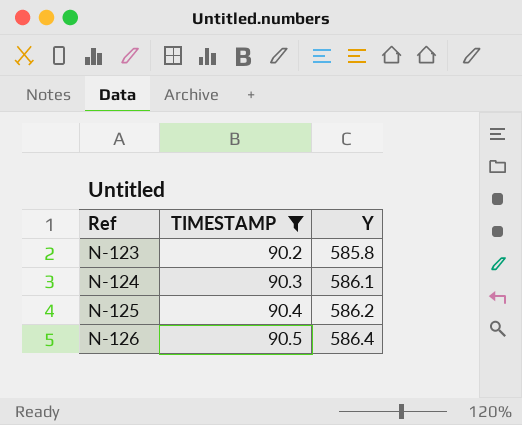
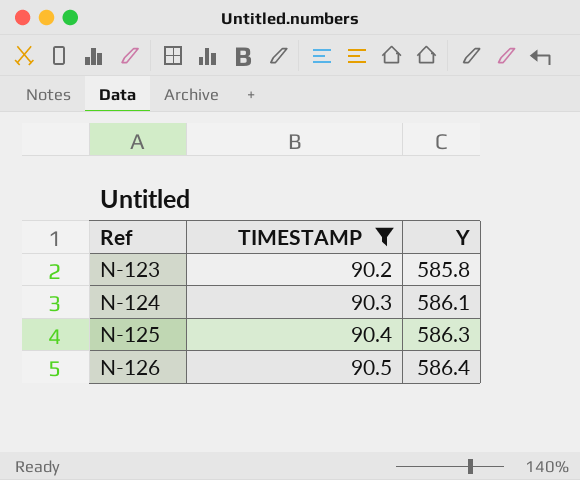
N-125 | Y: 586.2 -> 586.3

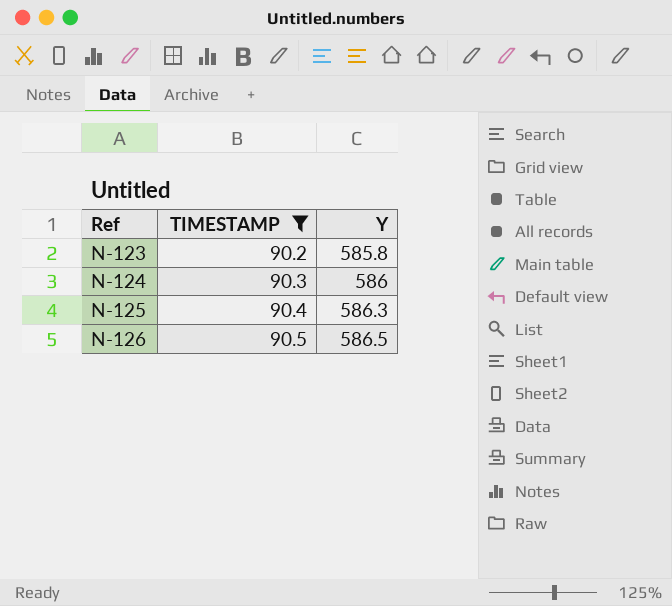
N-124 | Y: 586.1 -> 586
N-126 | Y: 586.4 -> 586.5

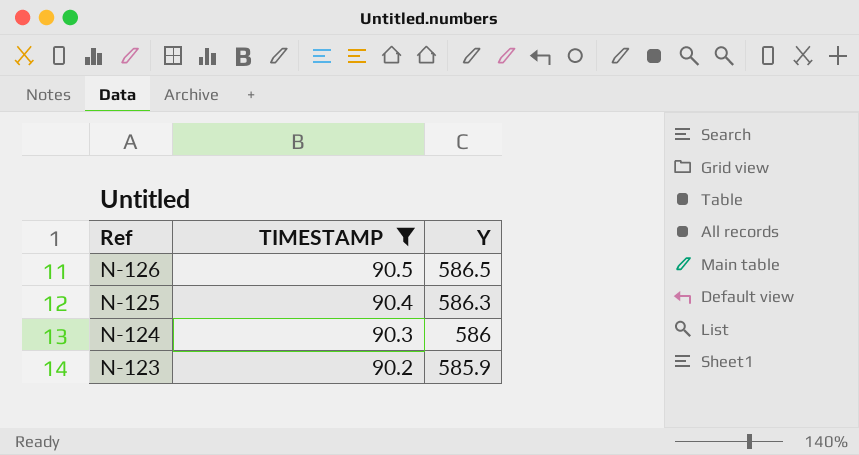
row order: Ref ascending -> Ref descending
N-123 | Y: 585.8 -> 585.9

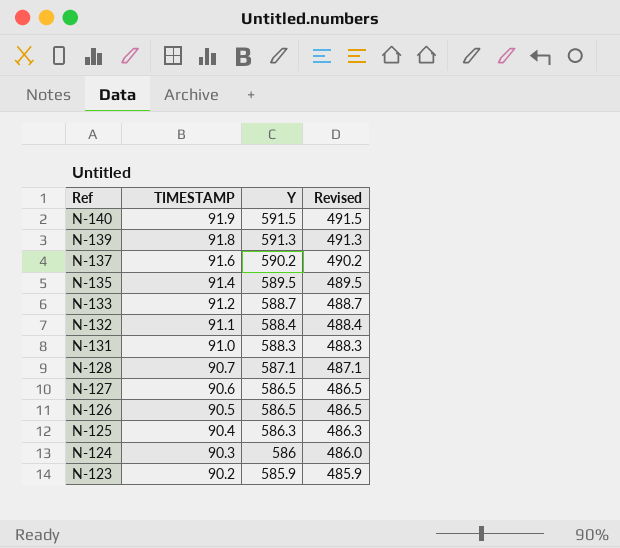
filter: TIMESTAMP <= 90.5 -> none
column Revised | formula: none -> [Y] - 100

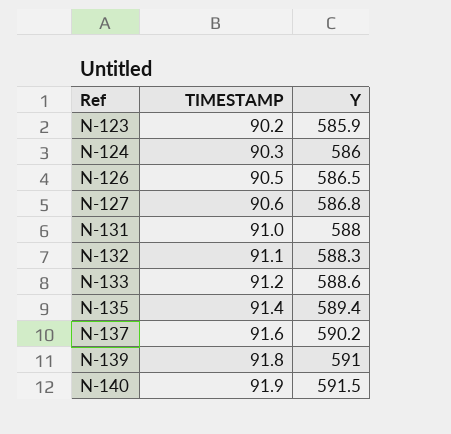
row order: Ref descending -> Ref ascending
column Revised | formula: [Y] - 100 -> none
row N-128: 90.7 | 587.1 | 487.1 -> none
row N-125: 90.4 | 586.3 | 486.3 -> none
N-127 | Y: 586.5 -> 586.8
N-131 | Y: 588.3 -> 588
N-132 | Y: 588.4 -> 588.3
N-133 | Y: 588.7 -> 588.6
N-135 | Y: 589.5 -> 589.4
N-139 | Y: 591.3 -> 591

